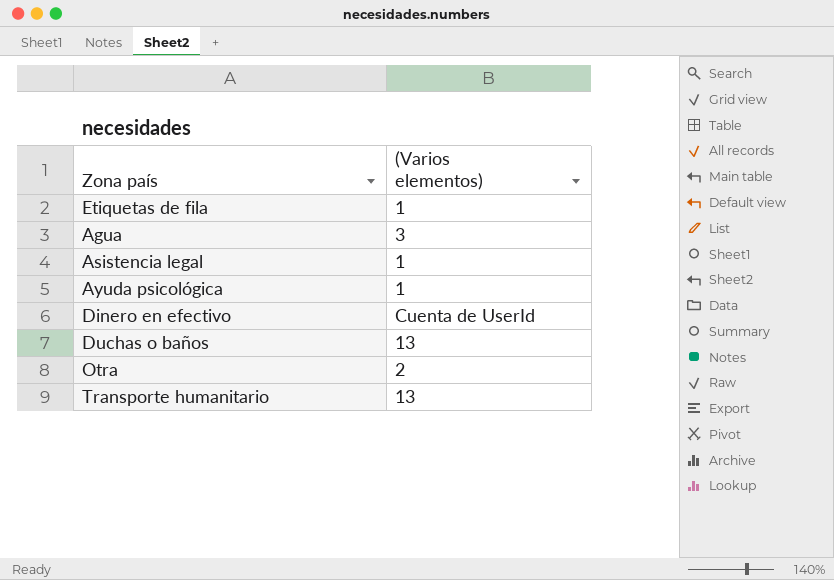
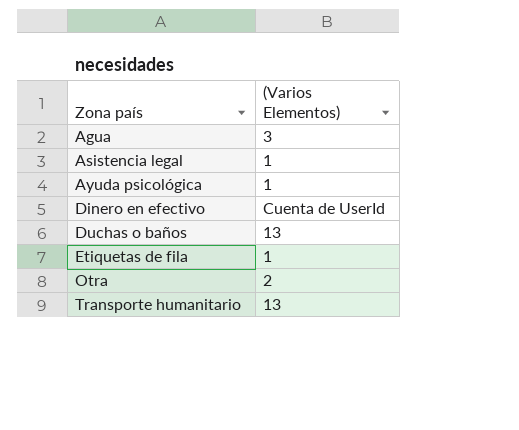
row order: none -> Zona país ascending
column name: (Varios elementos) -> (Varios Elementos)

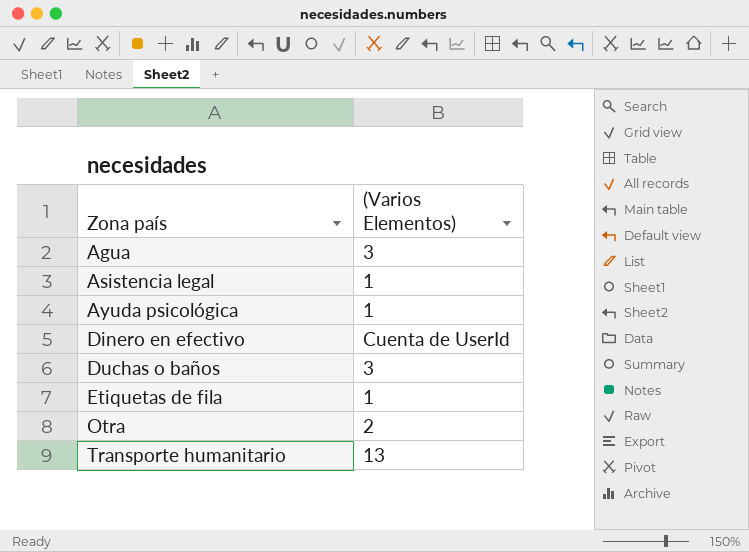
Duchas o baños | (Varios Elementos): 13 -> 3

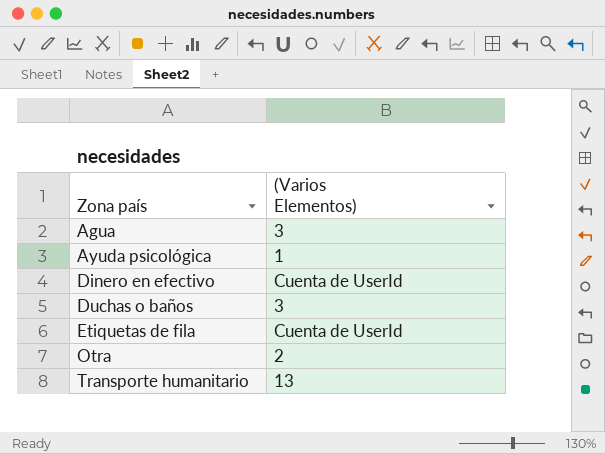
row Asistencia legal: 1 -> none
Etiquetas de fila | (Varios Elementos): 1 -> Cuenta de UserId

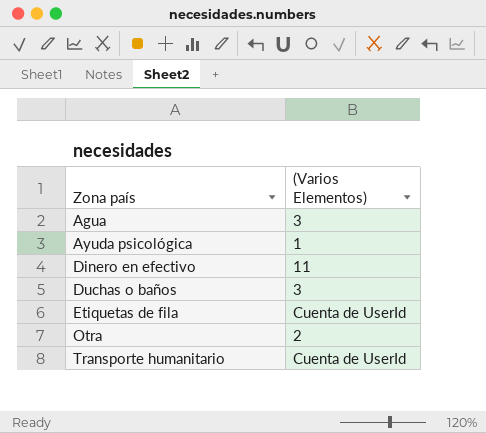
Dinero en efectivo | (Varios Elementos): Cuenta de UserId -> 11
Transporte humanitario | (Varios Elementos): 13 -> Cuenta de UserId

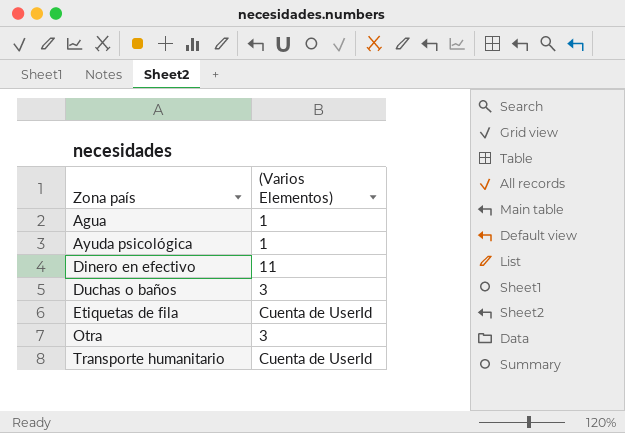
Agua | (Varios Elementos): 3 -> 1
Otra | (Varios Elementos): 2 -> 3

